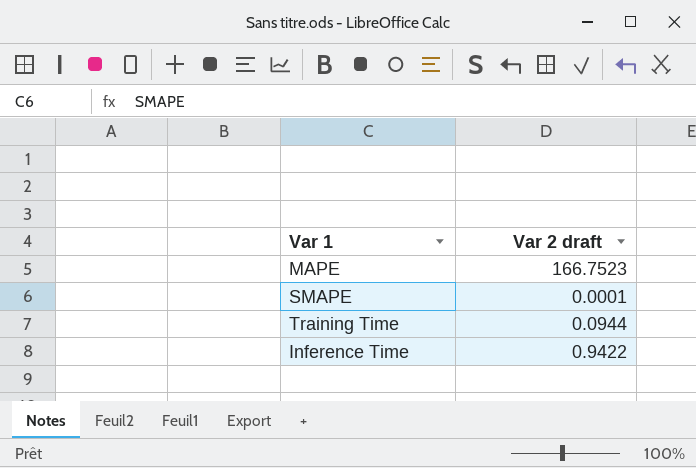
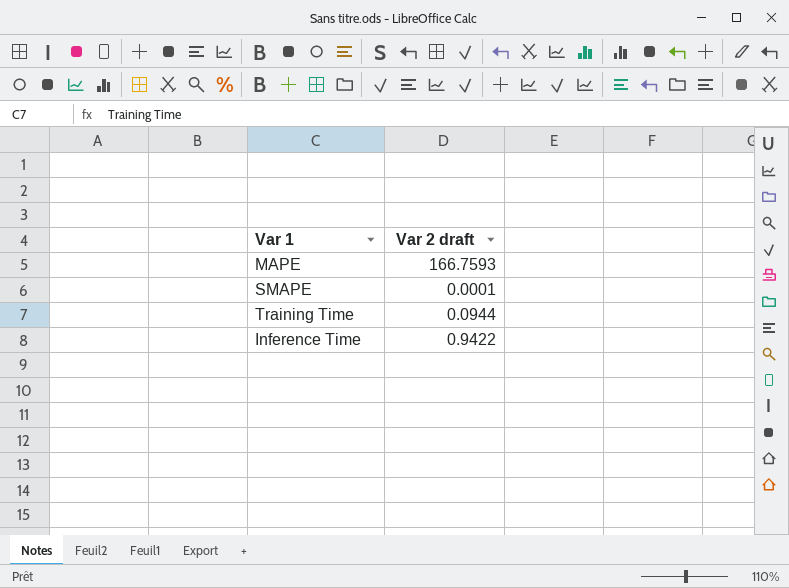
MAPE | Var 2 draft: 166.7523 -> 166.7593

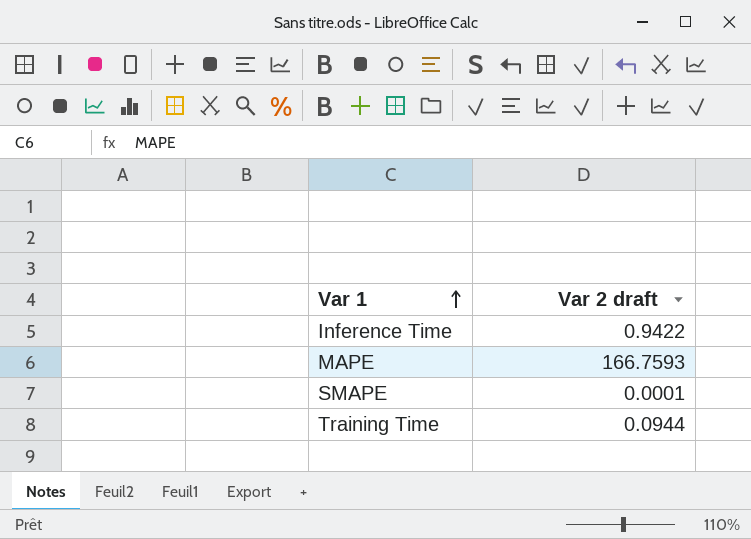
row order: none -> Var 1 ascending

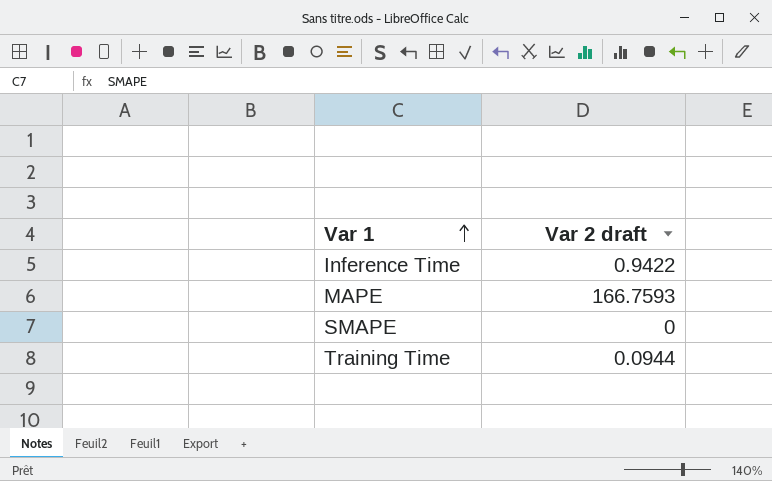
SMAPE | Var 2 draft: 0.0001 -> 0

